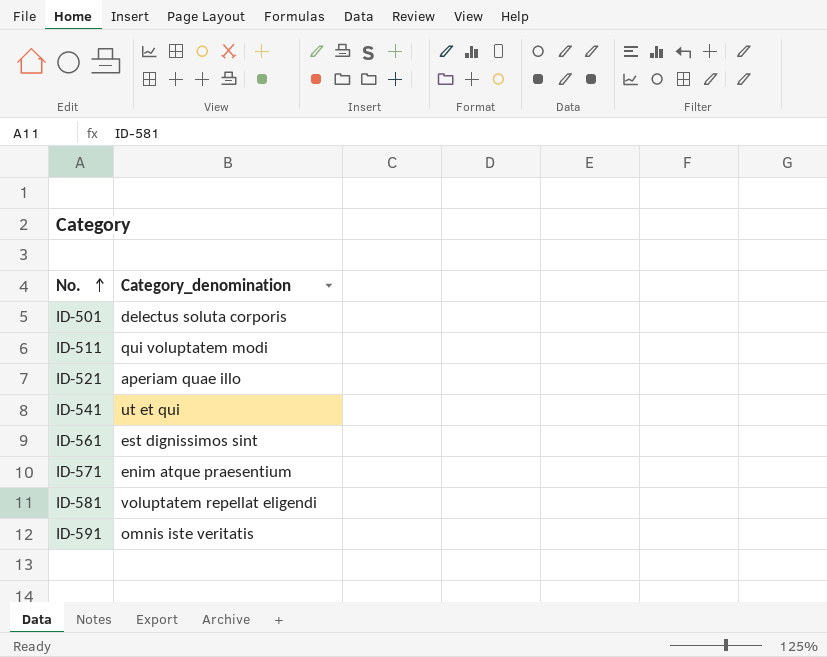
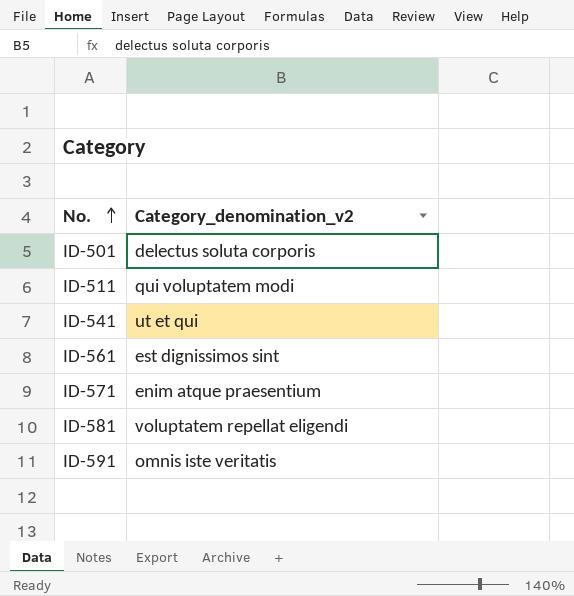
column name: Category_denomination -> Category_denomination_v2
row ID-521: aperiam quae illo -> none

